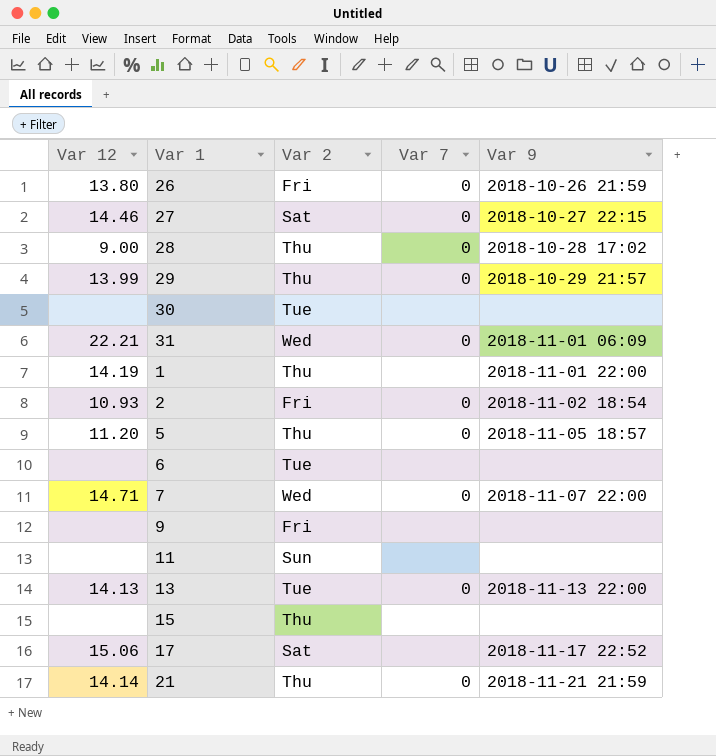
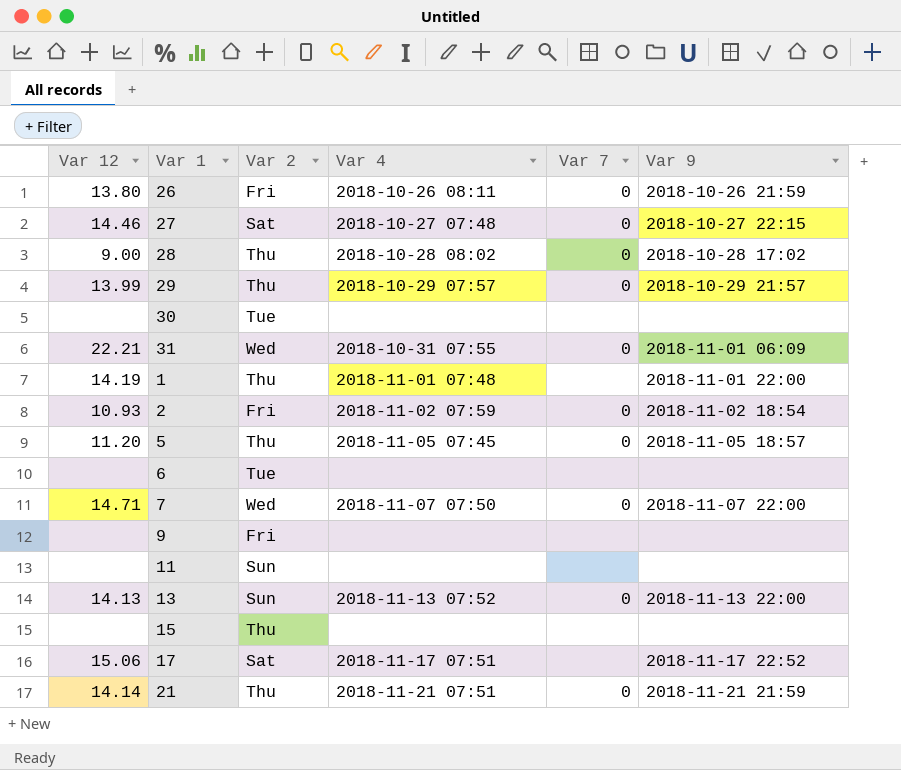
column Var 4 | position: none -> 4
13 | Var 2: Tue -> Sun

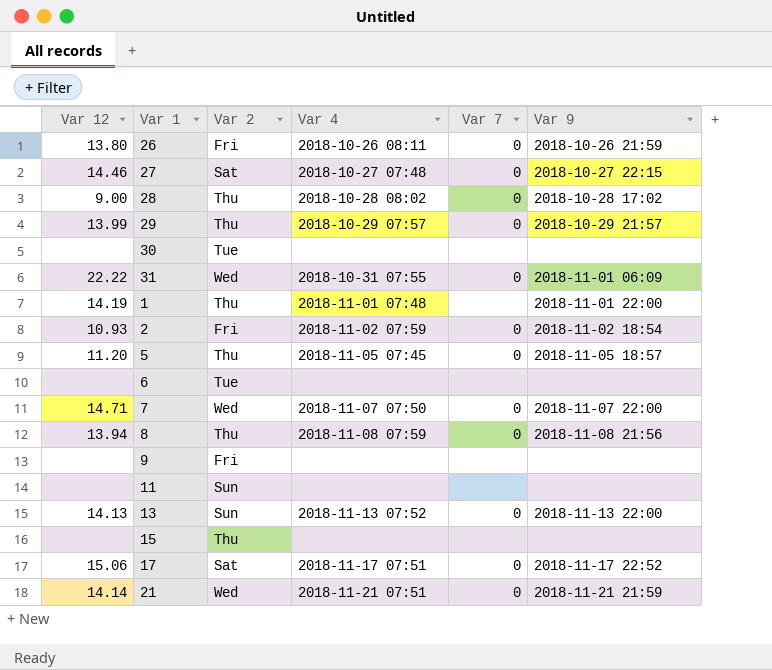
31 | Var 12: 22.21 -> 22.22
row 8: none -> 13.94 | Thu | 2018-11-08 07:59 | 0 | 2018-11-08 21:56
17 | Var 7: none -> 0
21 | Var 2: Thu -> Wed

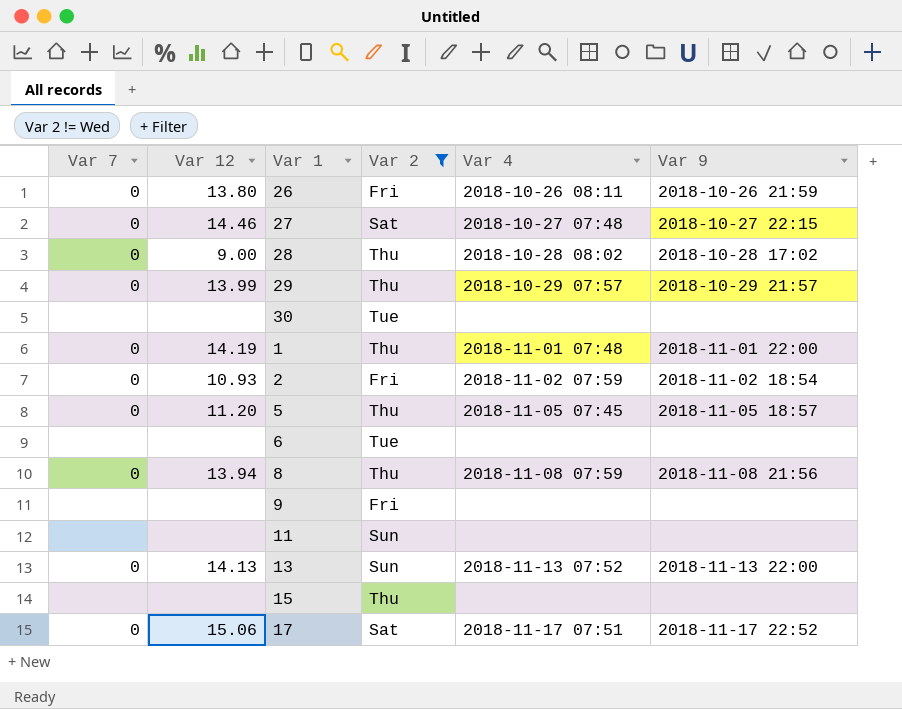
filter: none -> Var 2 != Wed
column Var 7 | position: 5 -> 1
1 | Var 7: none -> 0

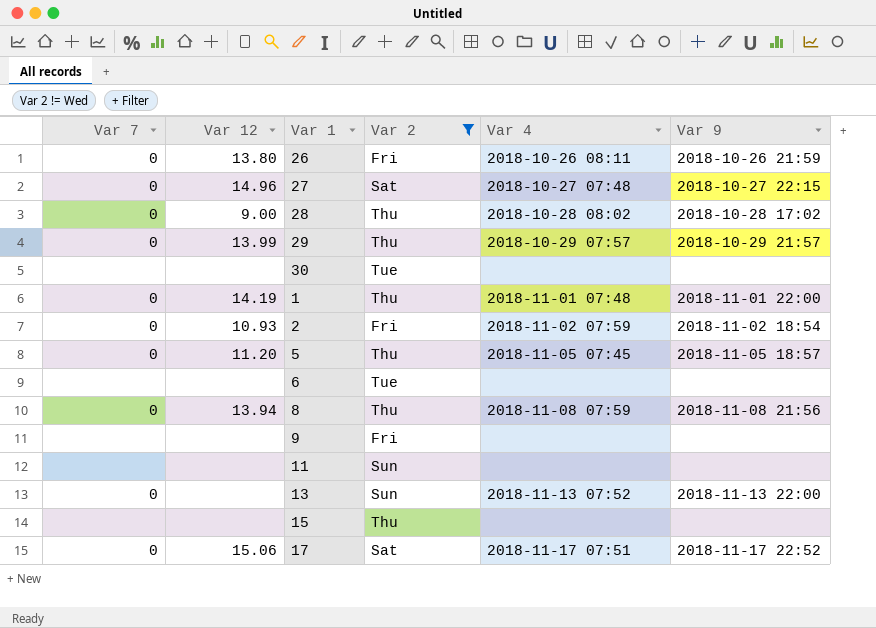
27 | Var 12: 14.46 -> 14.96
13 | Var 12: 14.13 -> none

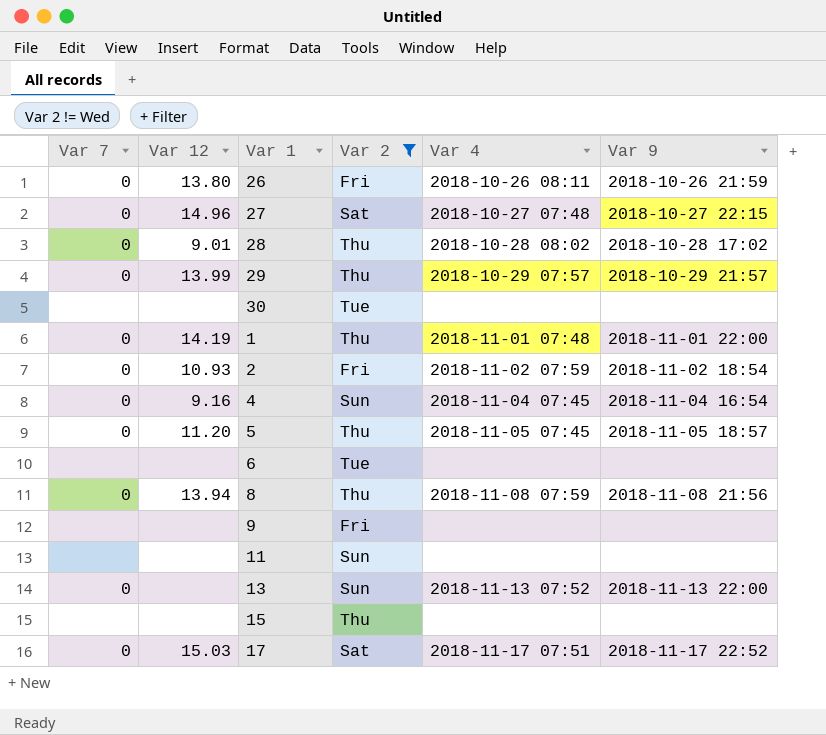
28 | Var 12: 9.00 -> 9.01
row 4: none -> 0 | 9.16 | Sun | 2018-11-04 07:45 | 2018-11-04 16:54
17 | Var 12: 15.06 -> 15.03

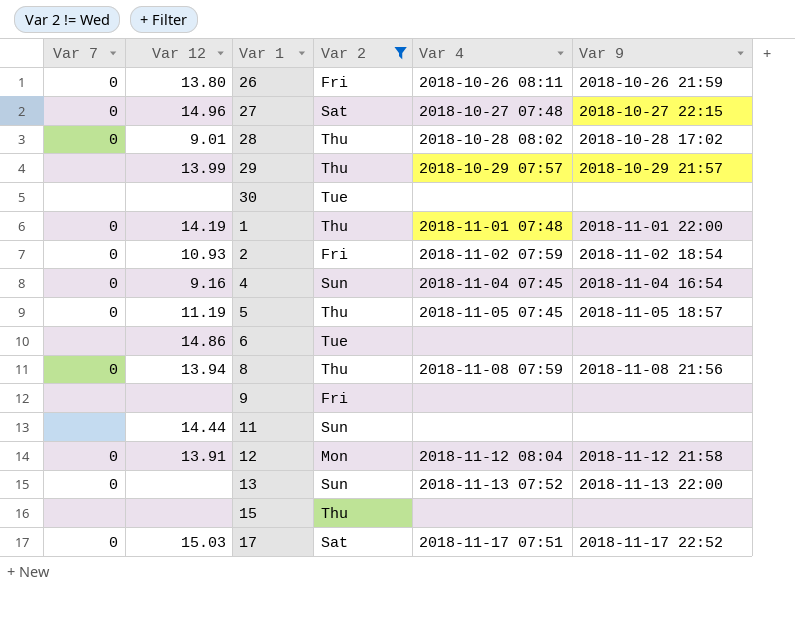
29 | Var 7: 0 -> none
5 | Var 12: 11.20 -> 11.19
6 | Var 12: none -> 14.86
11 | Var 12: none -> 14.44
row 12: none -> 0 | 13.91 | Mon | 2018-11-12 08:04 | 2018-11-12 21:58

